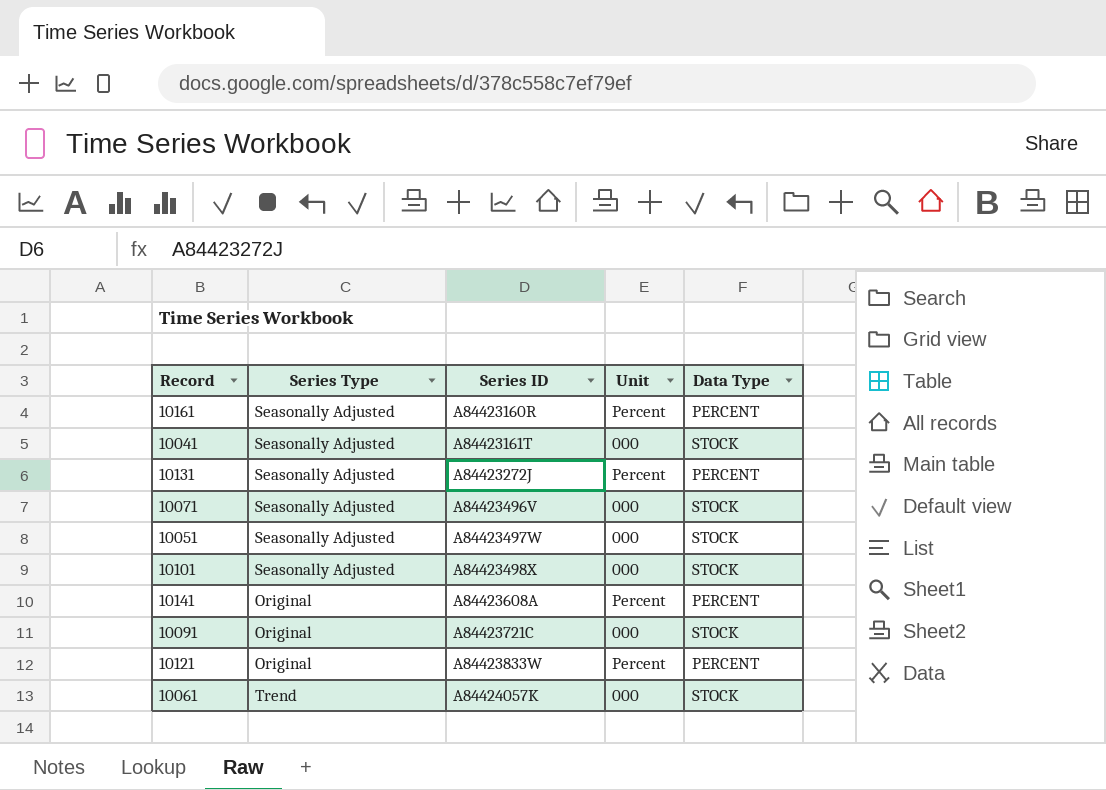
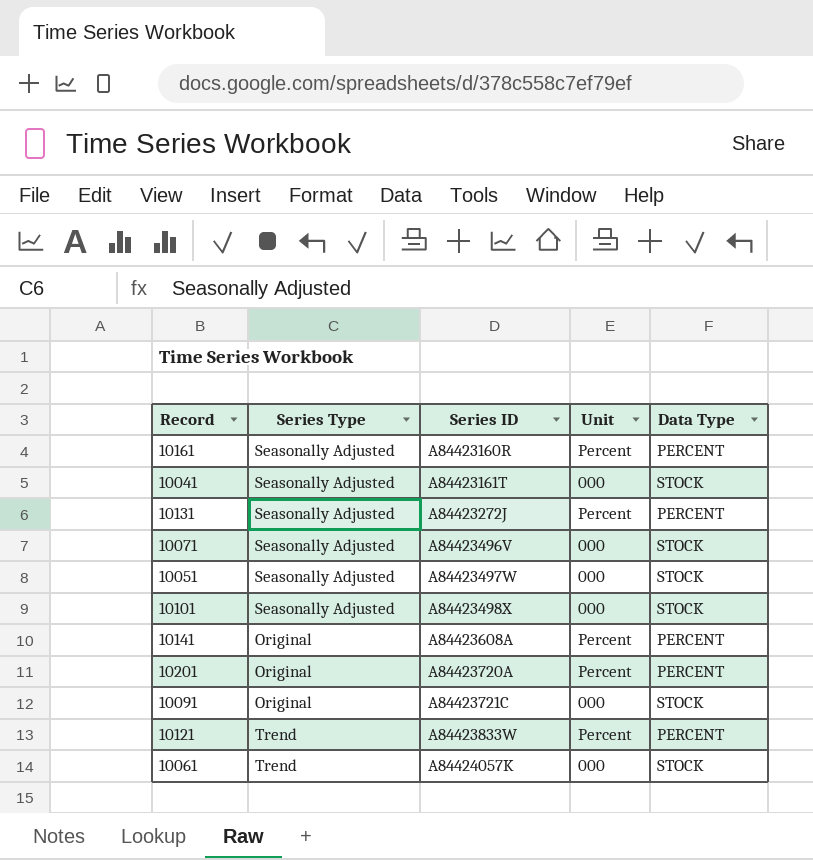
row 10201: none -> Original | A84423720A | Percent | PERCENT
10121 | Series Type: Original -> Trend

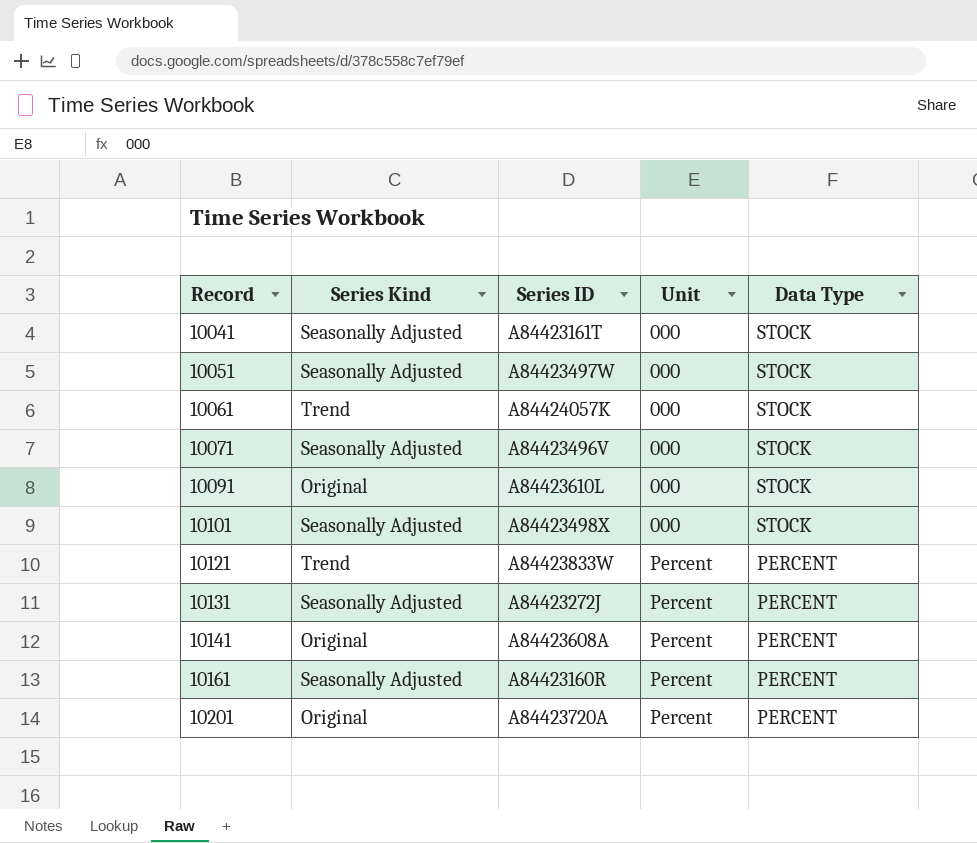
row order: Series ID ascending -> Record ascending
column name: Series Type -> Series Kind
10091 | Series ID: A84423721C -> A84423610L

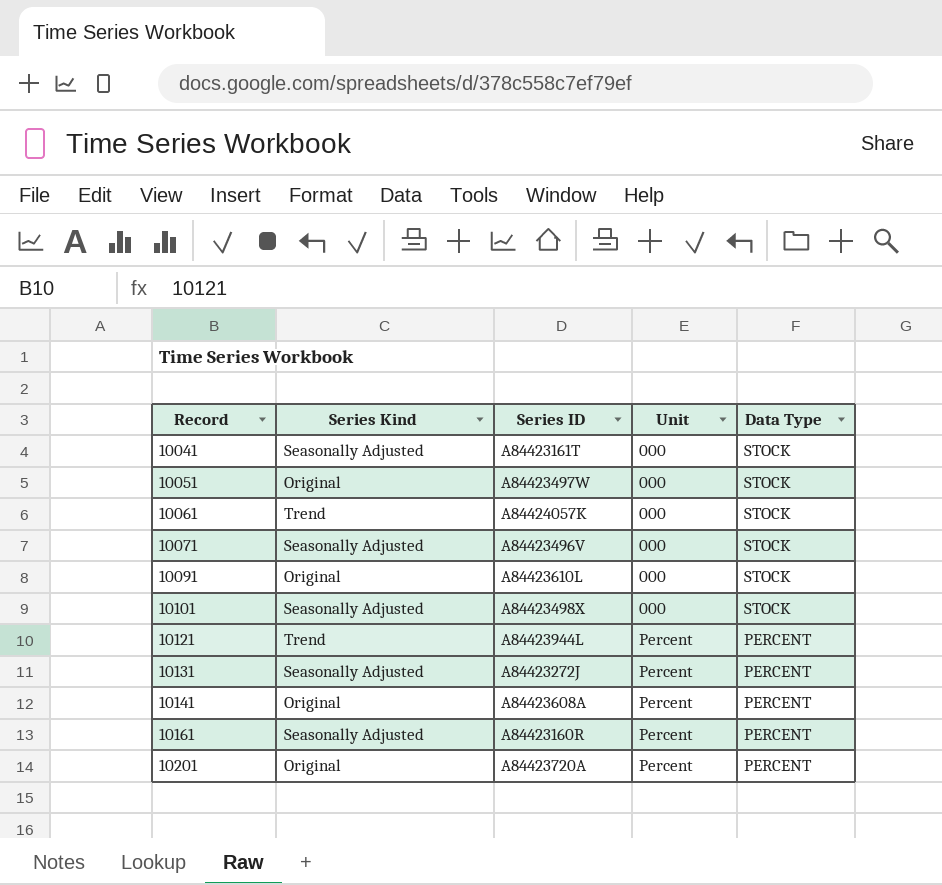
10051 | Series Kind: Seasonally Adjusted -> Original
10121 | Series ID: A84423833W -> A84423944L

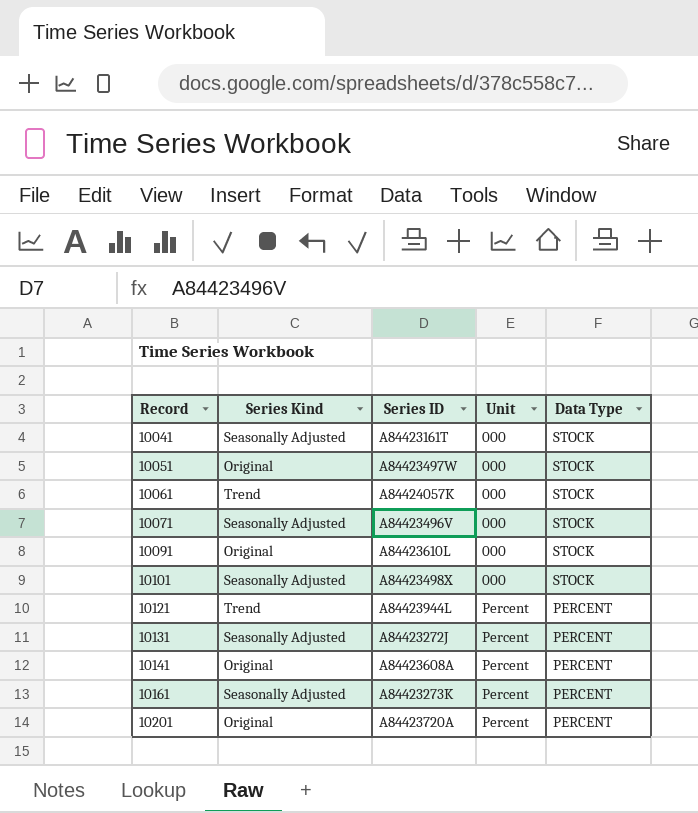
10161 | Series ID: A84423160R -> A84423273K

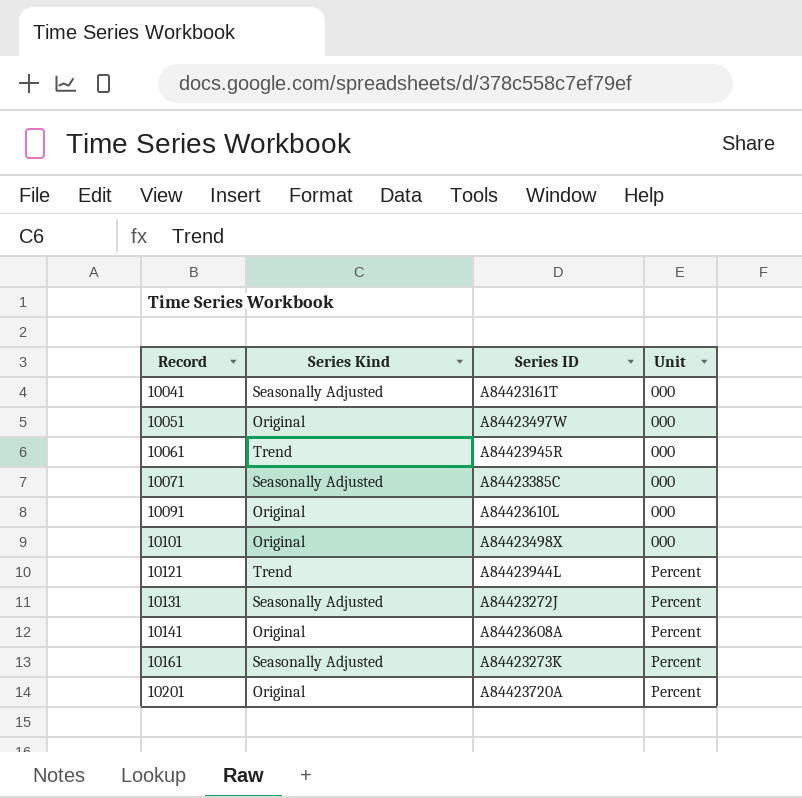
column Data Type | position: 5 -> none
10061 | Series ID: A84424057K -> A84423945R
10071 | Series ID: A84423496V -> A84423385C
10101 | Series Kind: Seasonally Adjusted -> Original

